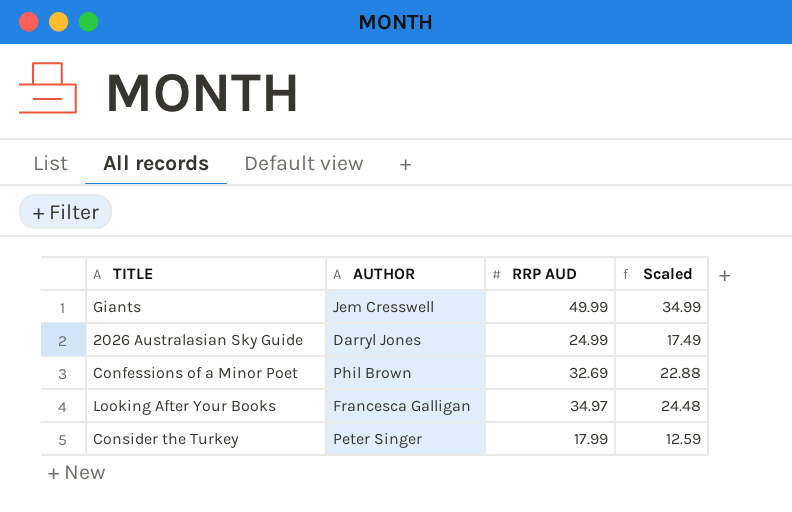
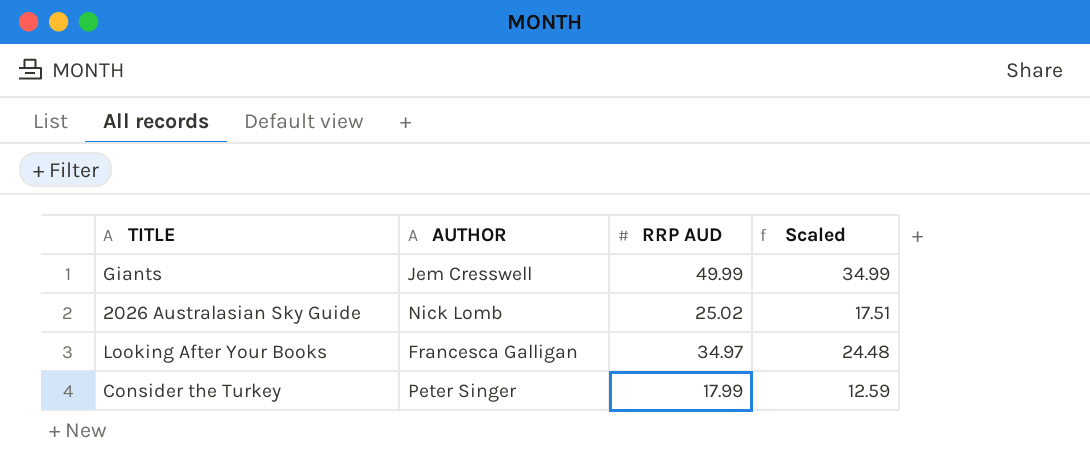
row Confessions of a Minor Poet: Phil Brown | 32.69 | 22.88 -> none
2026 Australasian Sky Guide | AUTHOR: Darryl Jones -> Nick Lomb
2026 Australasian Sky Guide | RRP AUD: 24.99 -> 25.02
2026 Australasian Sky Guide | Scaled: 17.49 -> 17.51

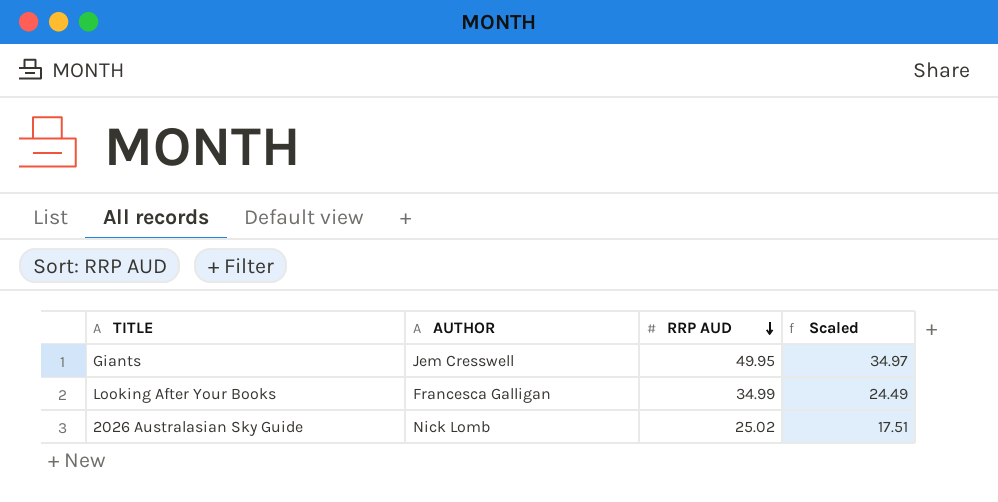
row order: none -> RRP AUD descending
row Consider the Turkey: Peter Singer | 17.99 | 12.59 -> none
Giants | RRP AUD: 49.99 -> 49.95
Giants | Scaled: 34.99 -> 34.97
Looking After Your Books | RRP AUD: 34.97 -> 34.99
Looking After Your Books | Scaled: 24.48 -> 24.49

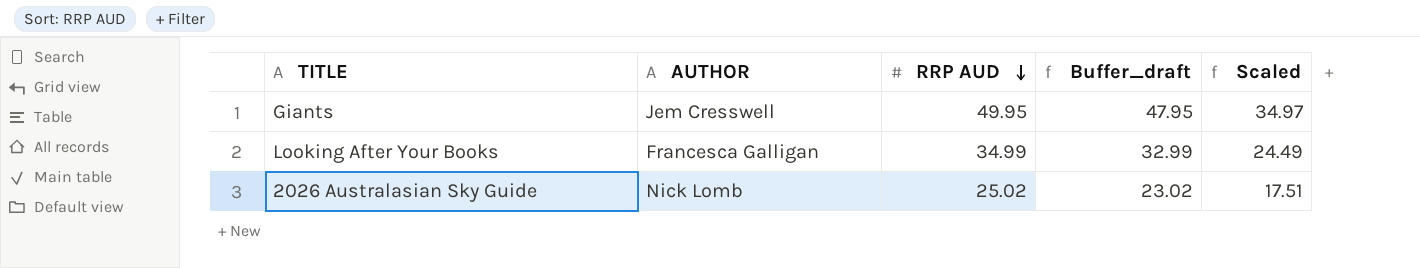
column Buffer_draft | formula: none -> [RRP AUD] - 2

